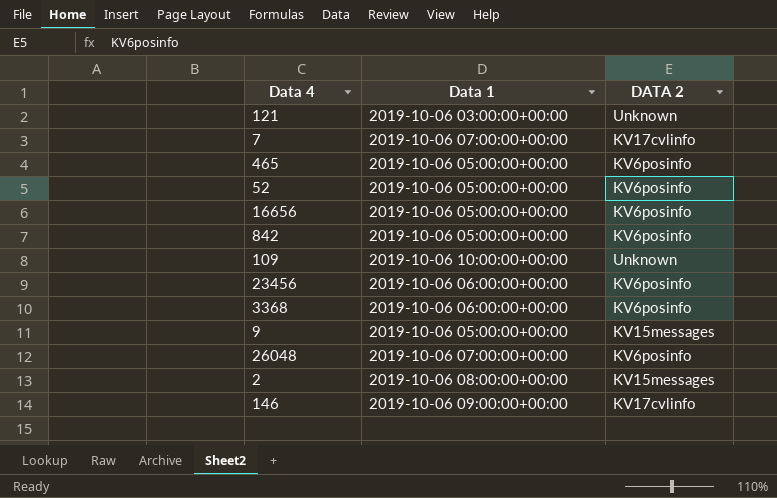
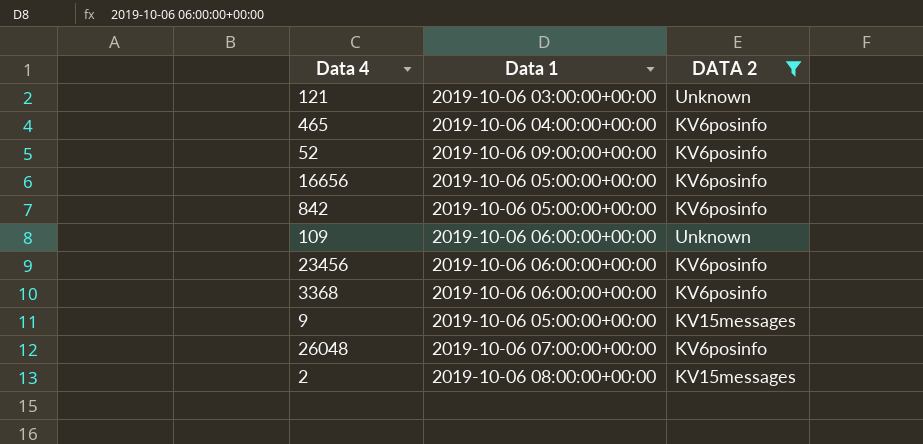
filter: none -> DATA 2 != KV17cvlinfo
465 | Data 1: 2019-10-06 05:00:00+00:00 -> 2019-10-06 04:00:00+00:00
52 | Data 1: 2019-10-06 05:00:00+00:00 -> 2019-10-06 09:00:00+00:00
109 | Data 1: 2019-10-06 10:00:00+00:00 -> 2019-10-06 06:00:00+00:00

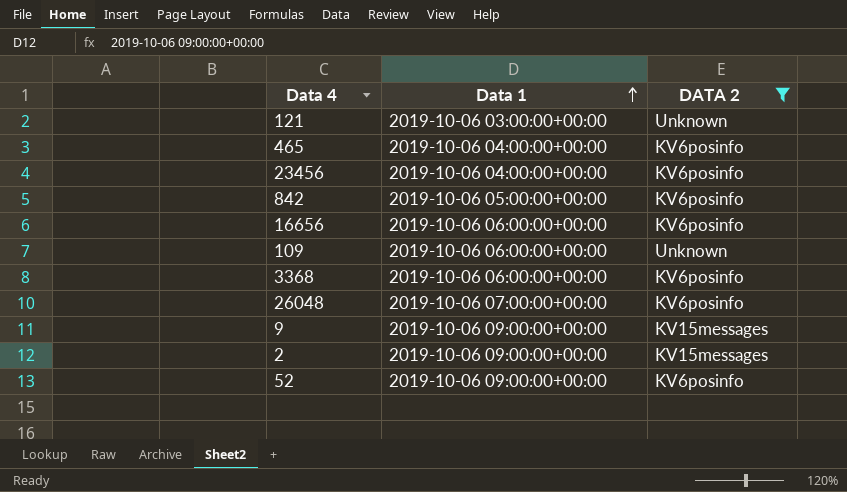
row order: none -> Data 1 ascending
23456 | Data 1: 2019-10-06 06:00:00+00:00 -> 2019-10-06 04:00:00+00:00
16656 | Data 1: 2019-10-06 05:00:00+00:00 -> 2019-10-06 06:00:00+00:00
9 | Data 1: 2019-10-06 05:00:00+00:00 -> 2019-10-06 09:00:00+00:00
2 | Data 1: 2019-10-06 08:00:00+00:00 -> 2019-10-06 09:00:00+00:00

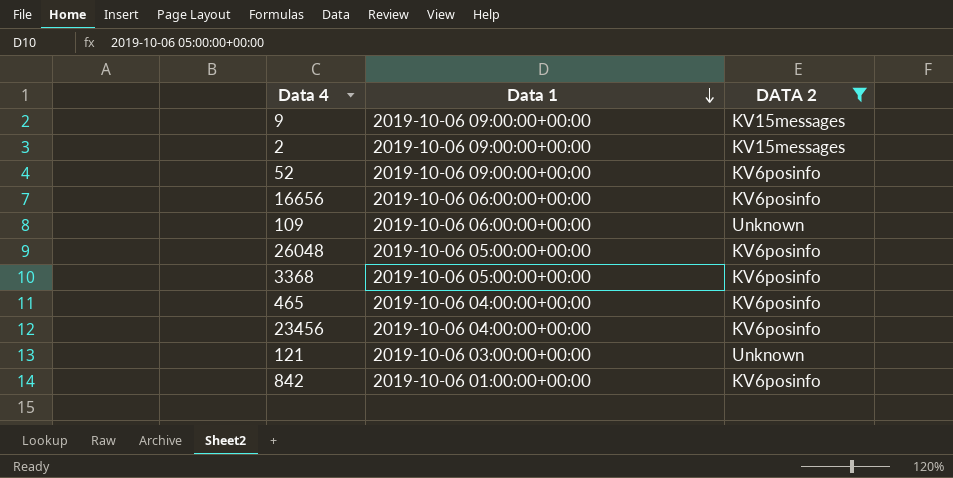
row order: Data 1 ascending -> Data 1 descending
26048 | Data 1: 2019-10-06 07:00:00+00:00 -> 2019-10-06 05:00:00+00:00
3368 | Data 1: 2019-10-06 06:00:00+00:00 -> 2019-10-06 05:00:00+00:00
842 | Data 1: 2019-10-06 05:00:00+00:00 -> 2019-10-06 01:00:00+00:00

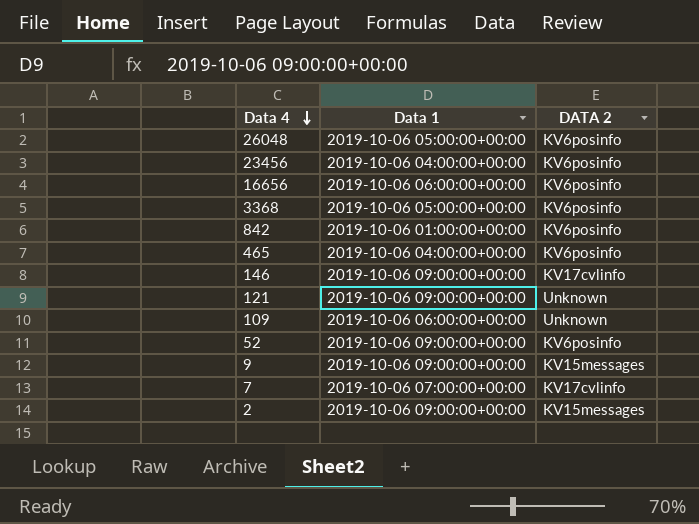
filter: DATA 2 != KV17cvlinfo -> none
row order: Data 1 descending -> Data 4 descending
121 | Data 1: 2019-10-06 03:00:00+00:00 -> 2019-10-06 09:00:00+00:00

